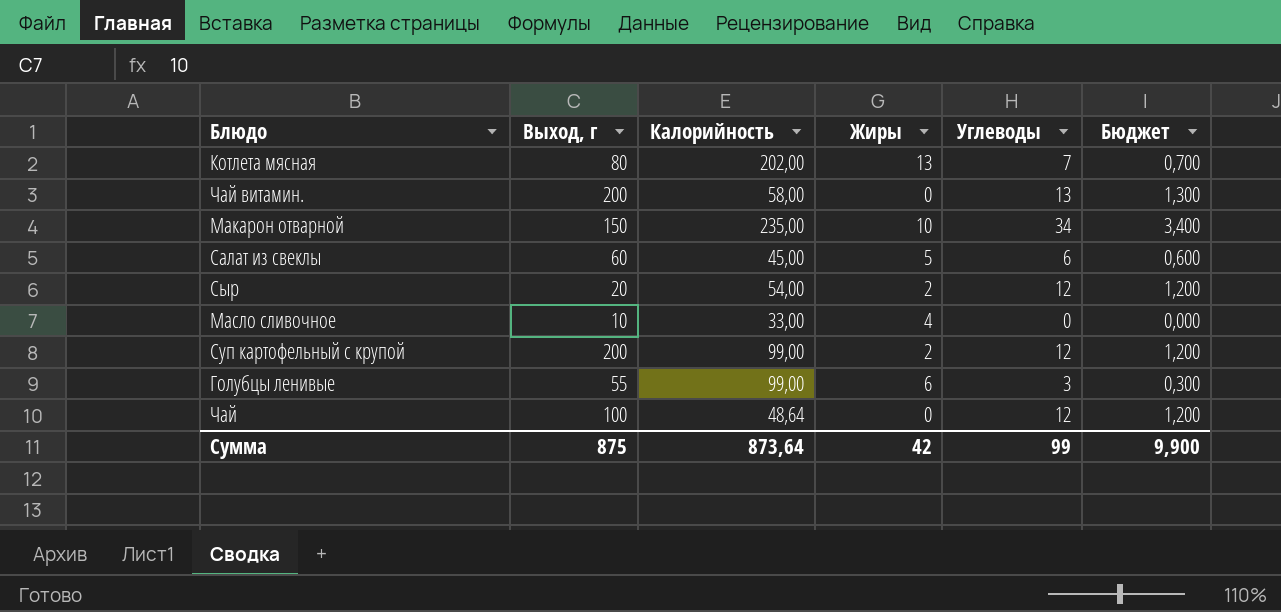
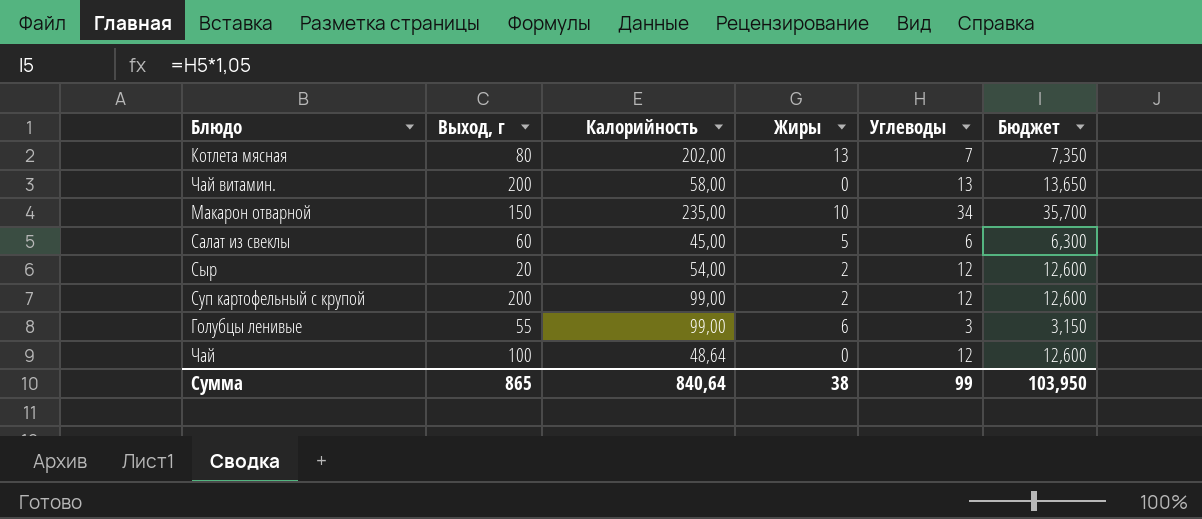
column Бюджет | formula: [Углеводы] * 0,1 -> [Углеводы] * 1,05
row Масло сливочное: 10 | 33,00 | 4 | 0 | 0,000 -> none
Сумма | Выход, г: 875 -> 865
Сумма | Калорийность: 873,64 -> 840,64
Сумма | Жиры: 42 -> 38
Сумма | Бюджет: 9,900 -> 103,950

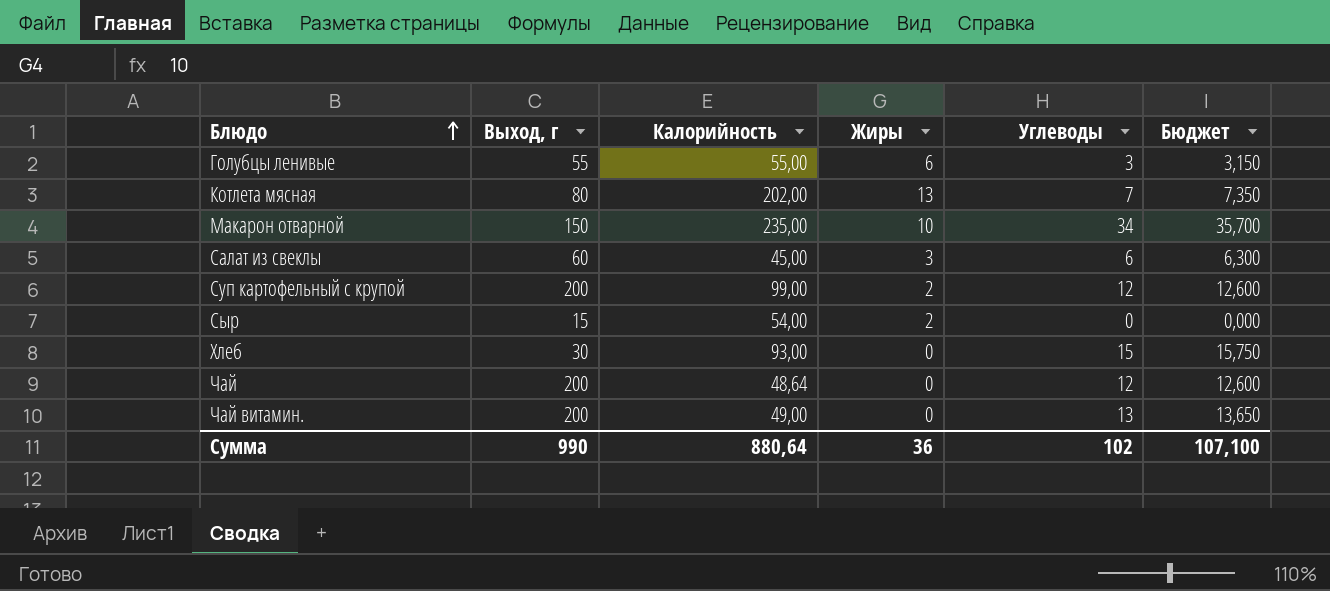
row order: none -> Блюдо ascending
Голубцы ленивые | Калорийность: 99,00 -> 55,00
Салат из свеклы | Жиры: 5 -> 3
Сыр | Выход, г: 20 -> 15
Сыр | Углеводы: 12 -> 0
Сыр | Бюджет: 12,600 -> 0,000
row Хлеб: none -> 30 | 93,00 | 0 | 15 | 15,750
Чай | Выход, г: 100 -> 200
Чай витамин. | Калорийность: 58,00 -> 49,00
Сумма | Выход, г: 865 -> 990
Сумма | Калорийность: 840,64 -> 880,64
Сумма | Жиры: 38 -> 36
Сумма | Углеводы: 99 -> 102
Сумма | Бюджет: 103,950 -> 107,100

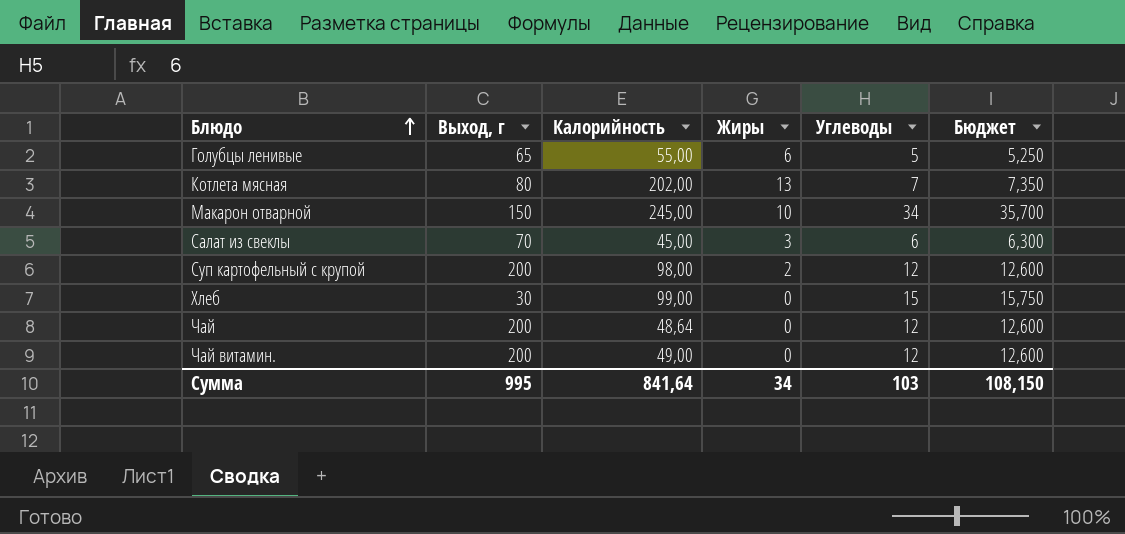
row Сыр: 15 | 54,00 | 2 | 0 | 0,000 -> none
Голубцы ленивые | Выход, г: 55 -> 65
Голубцы ленивые | Углеводы: 3 -> 5
Голубцы ленивые | Бюджет: 3,150 -> 5,250
Макарон отварной | Калорийность: 235,00 -> 245,00
Салат из свеклы | Выход, г: 60 -> 70
Суп картофельный с крупой | Калорийность: 99,00 -> 98,00
Хлеб | Калорийность: 93,00 -> 99,00
Чай витамин. | Углеводы: 13 -> 12
Чай витамин. | Бюджет: 13,650 -> 12,600
Сумма | Выход, г: 990 -> 995
Сумма | Калорийность: 880,64 -> 841,64
Сумма | Жиры: 36 -> 34
Сумма | Углеводы: 102 -> 103
Сумма | Бюджет: 107,100 -> 108,150

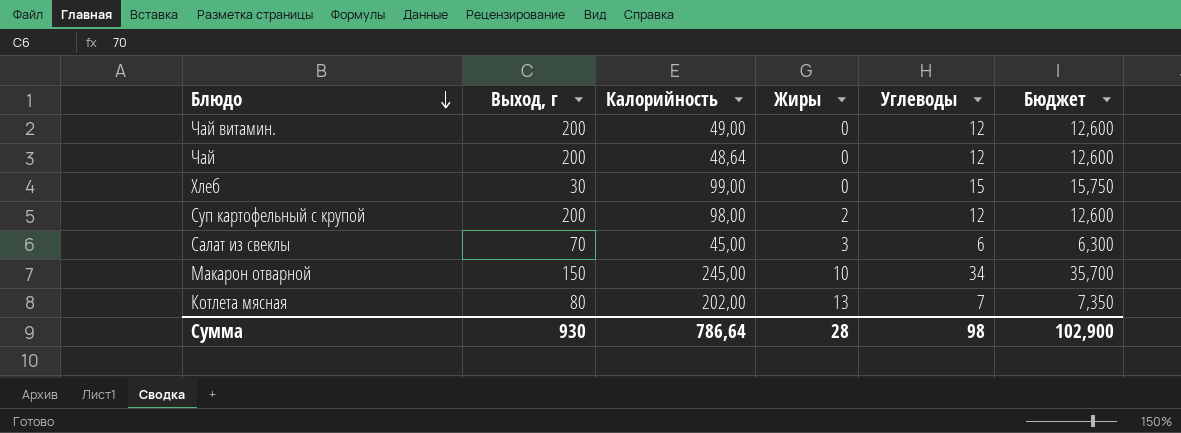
row order: Блюдо ascending -> Блюдо descending
row Голубцы ленивые: 65 | 55,00 | 6 | 5 | 5,250 -> none
Сумма | Выход, г: 995 -> 930
Сумма | Калорийность: 841,64 -> 786,64
Сумма | Жиры: 34 -> 28
Сумма | Углеводы: 103 -> 98
Сумма | Бюджет: 108,150 -> 102,900

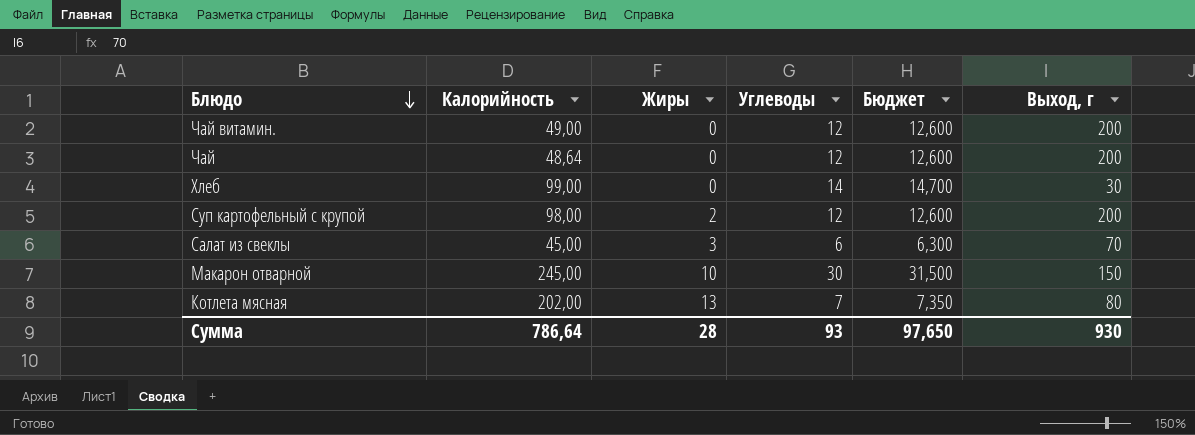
column Выход, г | position: 2 -> 6
Хлеб | Углеводы: 15 -> 14
Хлеб | Бюджет: 15,750 -> 14,700
Макарон отварной | Углеводы: 34 -> 30
Макарон отварной | Бюджет: 35,700 -> 31,500
Сумма | Углеводы: 98 -> 93
Сумма | Бюджет: 102,900 -> 97,650

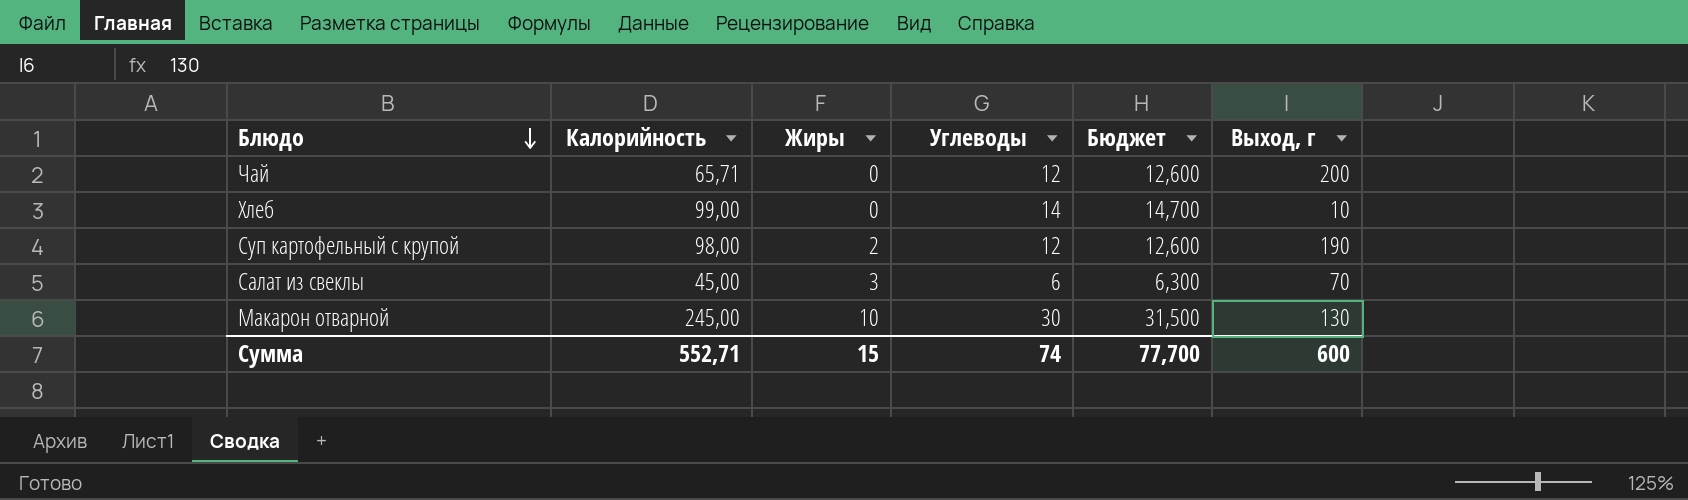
row Чай витамин.: 49,00 | 0 | 12 | 12,600 | 200 -> none
row Котлета мясная: 202,00 | 13 | 7 | 7,350 | 80 -> none
Чай | Калорийность: 48,64 -> 65,71
Хлеб | Выход, г: 30 -> 10
Суп картофельный с крупой | Выход, г: 200 -> 190
Макарон отварной | Выход, г: 150 -> 130
Сумма | Калорийность: 786,64 -> 552,71
Сумма | Жиры: 28 -> 15
Сумма | Углеводы: 93 -> 74
Сумма | Бюджет: 97,650 -> 77,700
Сумма | Выход, г: 930 -> 600

